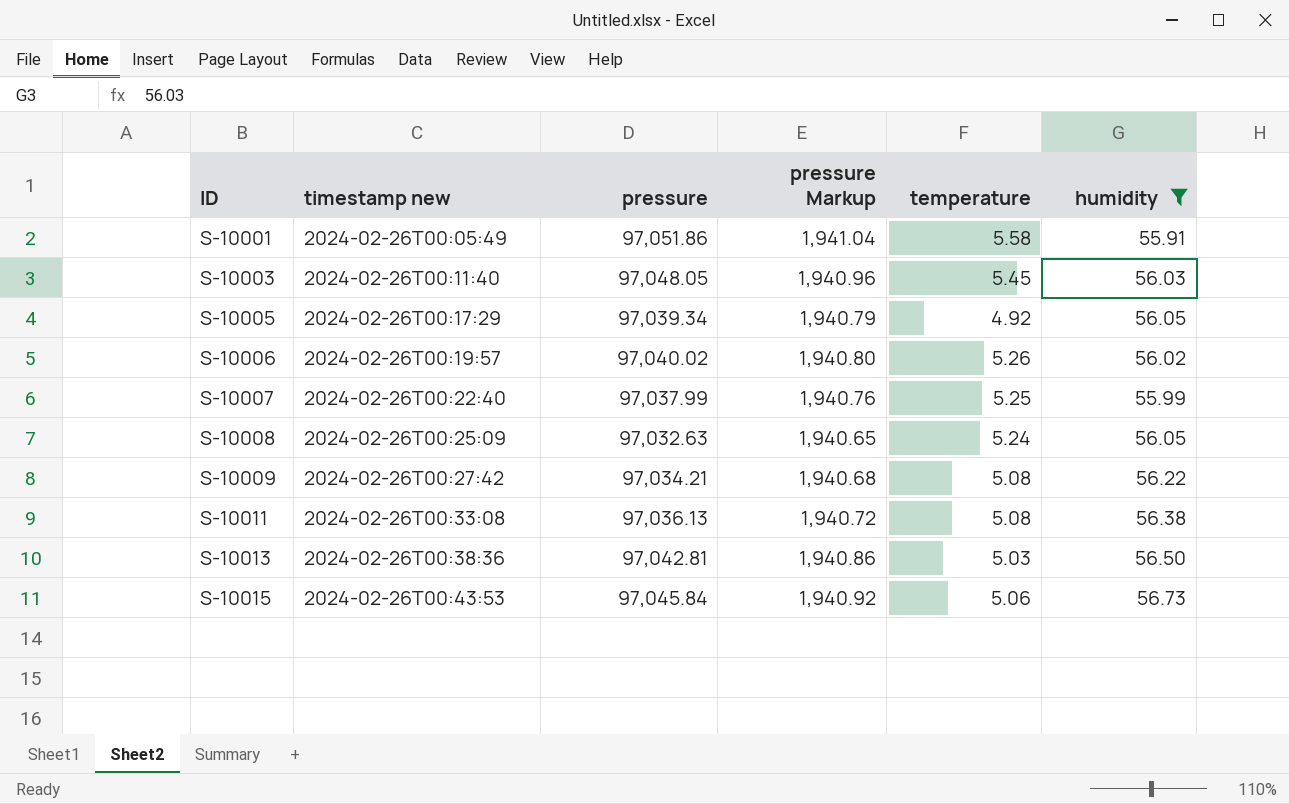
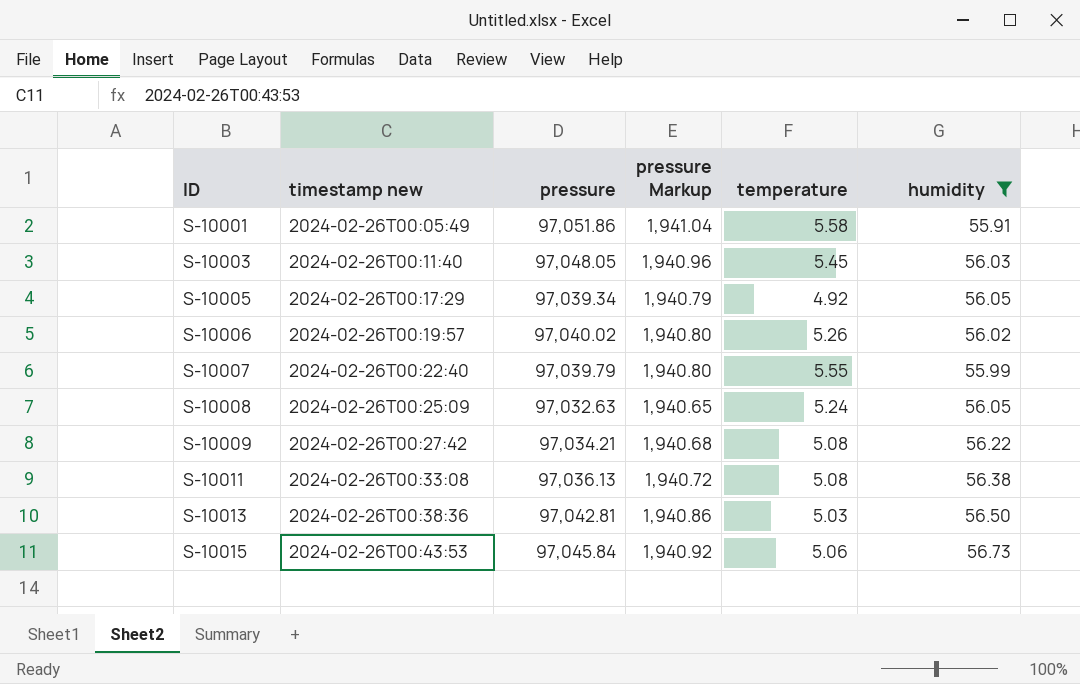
S-10007 | pressure: 97,037.99 -> 97,039.79
S-10007 | pressure Markup: 1,940.76 -> 1,940.80
S-10007 | temperature: 5.25 -> 5.55

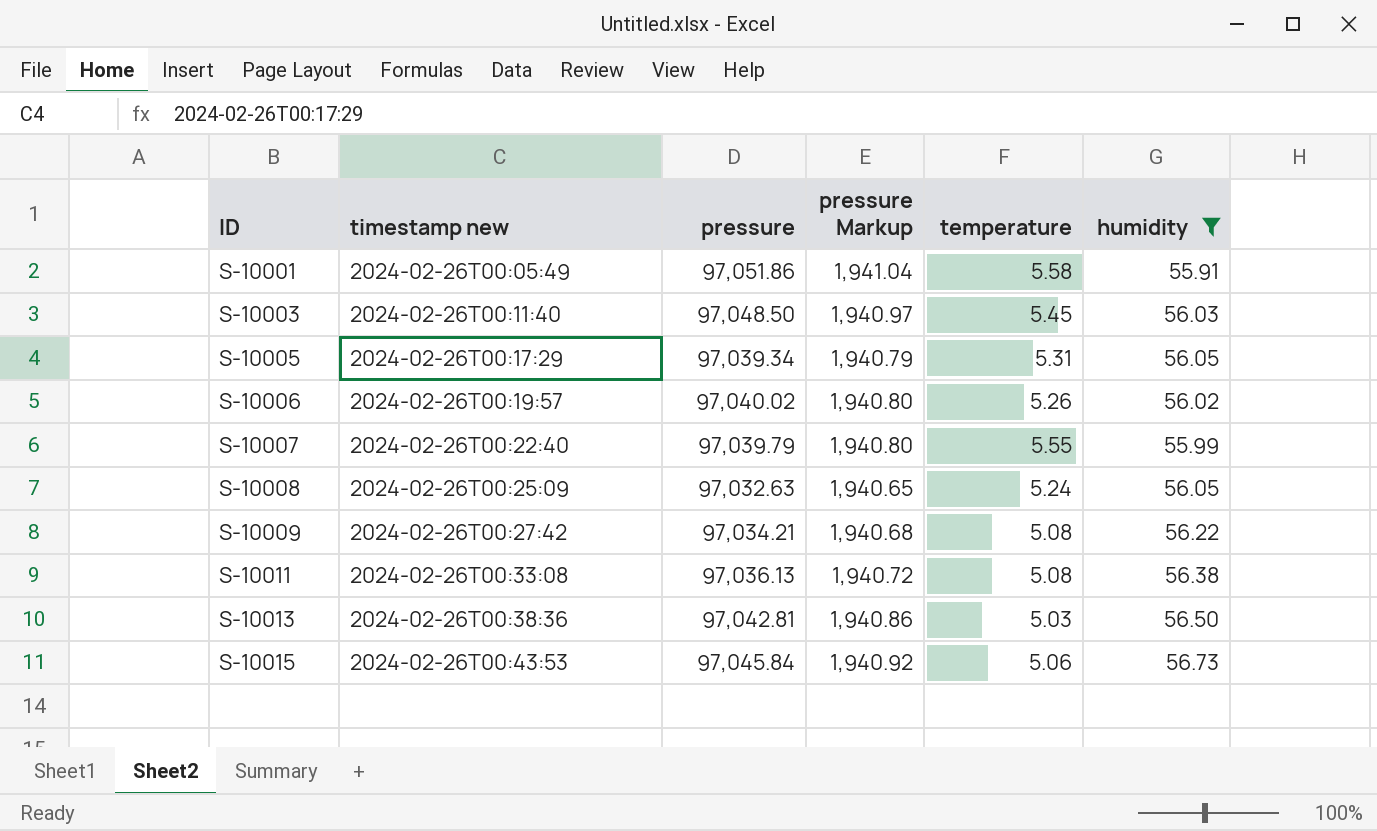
S-10003 | pressure: 97,048.05 -> 97,048.50
S-10003 | pressure Markup: 1,940.96 -> 1,940.97
S-10005 | temperature: 4.92 -> 5.31

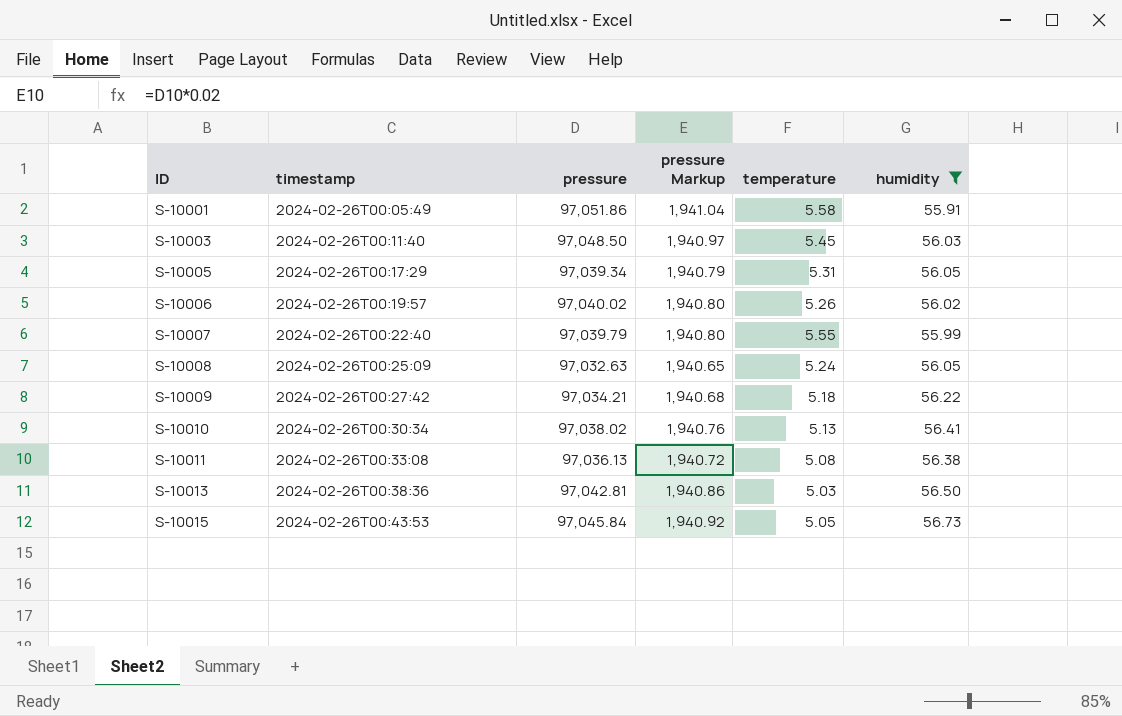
column name: timestamp new -> timestamp
S-10009 | temperature: 5.08 -> 5.18
row S-10010: none -> 2024-02-26T00:30:34 | 97,038.02 | 1,940.76 | 5.13 | 56.41
S-10015 | temperature: 5.06 -> 5.05

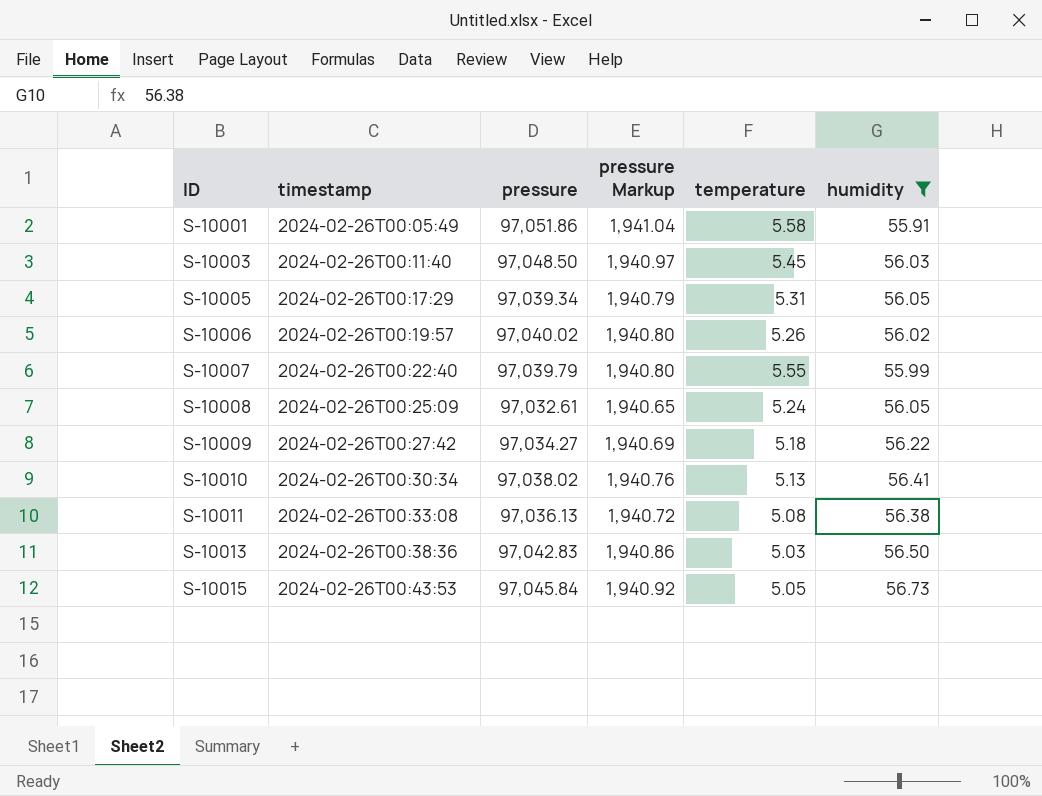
S-10008 | pressure: 97,032.63 -> 97,032.61
S-10009 | pressure: 97,034.21 -> 97,034.27
S-10009 | pressure Markup: 1,940.68 -> 1,940.69
S-10013 | pressure: 97,042.81 -> 97,042.83

